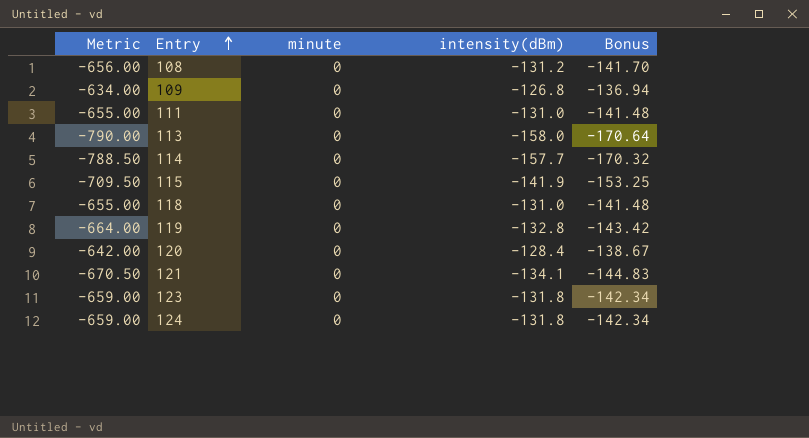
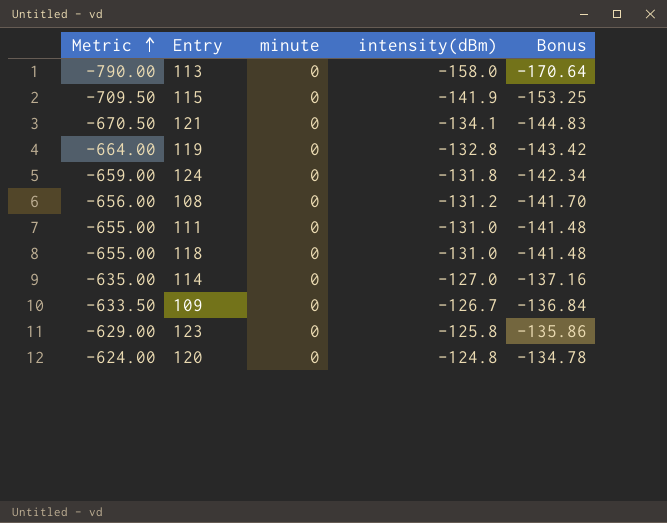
row order: Entry ascending -> Metric ascending
114 | Metric: -788.50 -> -635.00
114 | intensity(dBm): -157.7 -> -127.0
114 | Bonus: -170.32 -> -137.16
109 | Metric: -634.00 -> -633.50
109 | intensity(dBm): -126.8 -> -126.7
109 | Bonus: -136.94 -> -136.84
123 | Metric: -659.00 -> -629.00
123 | intensity(dBm): -131.8 -> -125.8
123 | Bonus: -142.34 -> -135.86
120 | Metric: -642.00 -> -624.00
120 | intensity(dBm): -128.4 -> -124.8
120 | Bonus: -138.67 -> -134.78

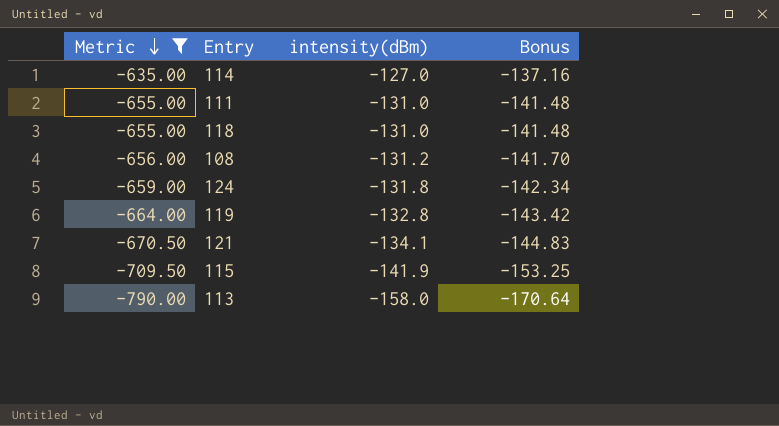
filter: none -> Metric <= -635.00
row order: Metric ascending -> Metric descending
column minute | position: 3 -> none

